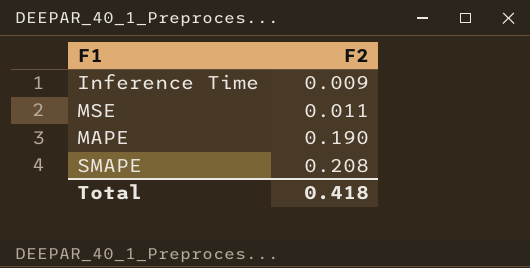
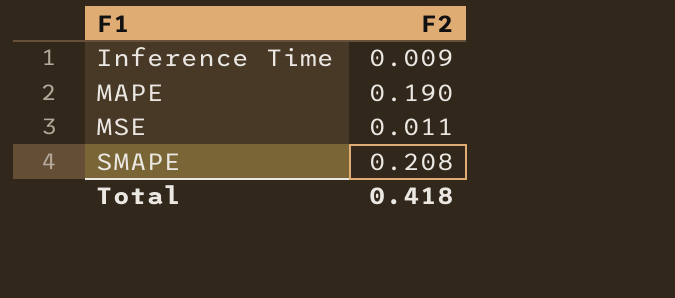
row order: F2 ascending -> F1 ascending

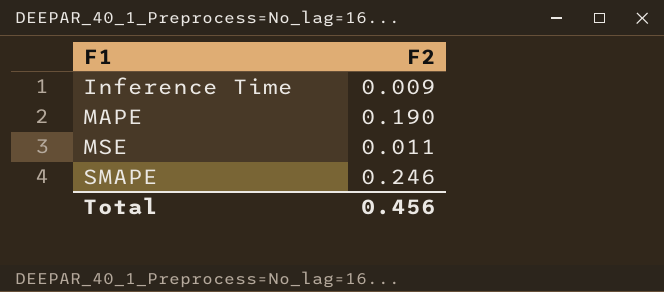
SMAPE | F2: 0.208 -> 0.246
Total | F2: 0.418 -> 0.456

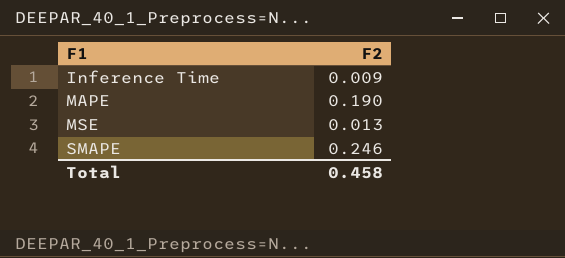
MSE | F2: 0.011 -> 0.013
Total | F2: 0.456 -> 0.458

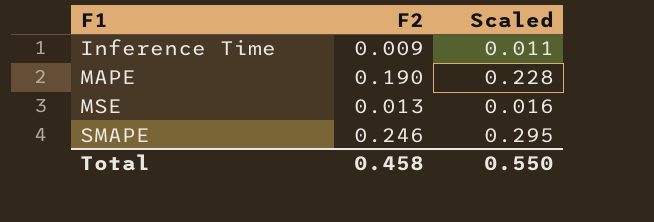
column Scaled | formula: none -> [F2] * 1.2

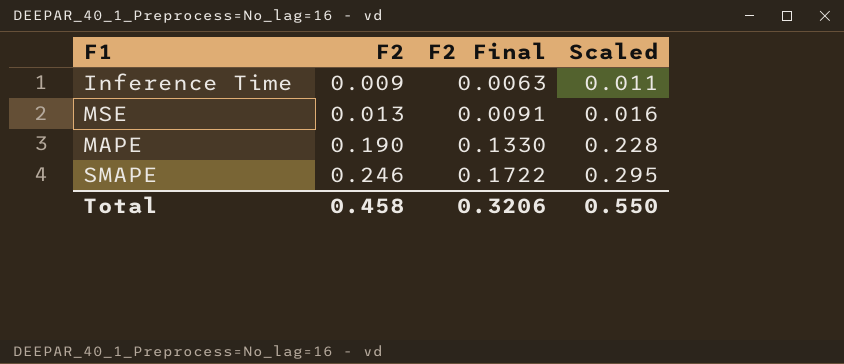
row order: F1 ascending -> F2 ascending
column F2 Final | formula: none -> [F2] * 0.7

